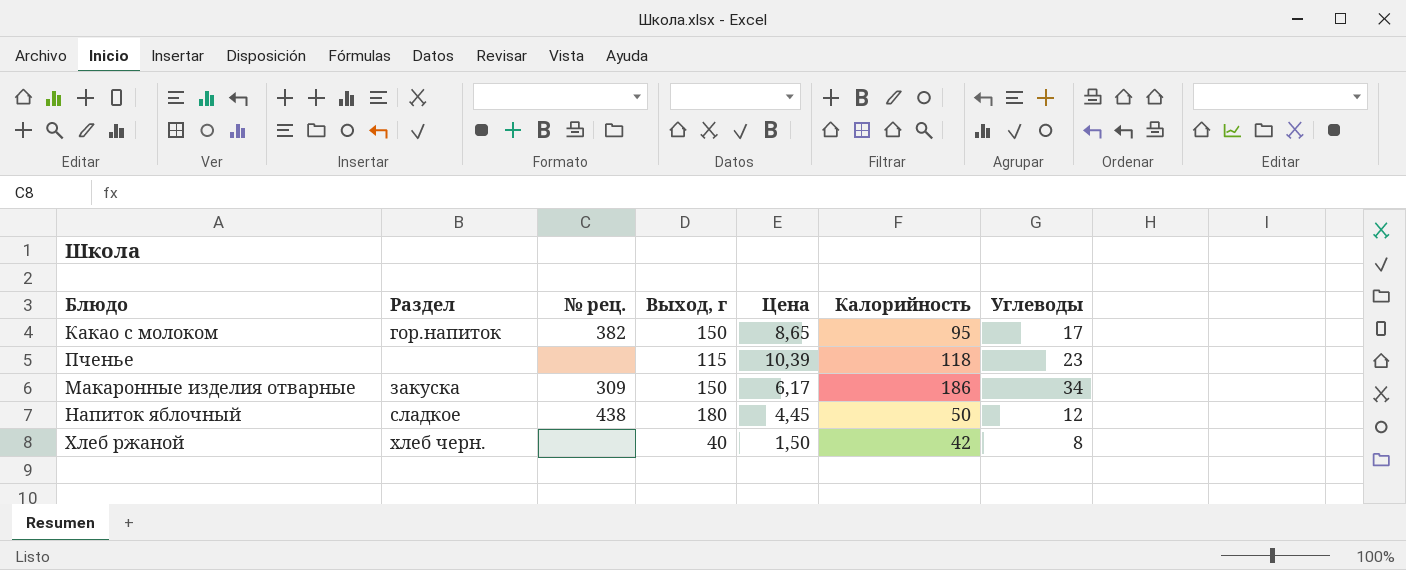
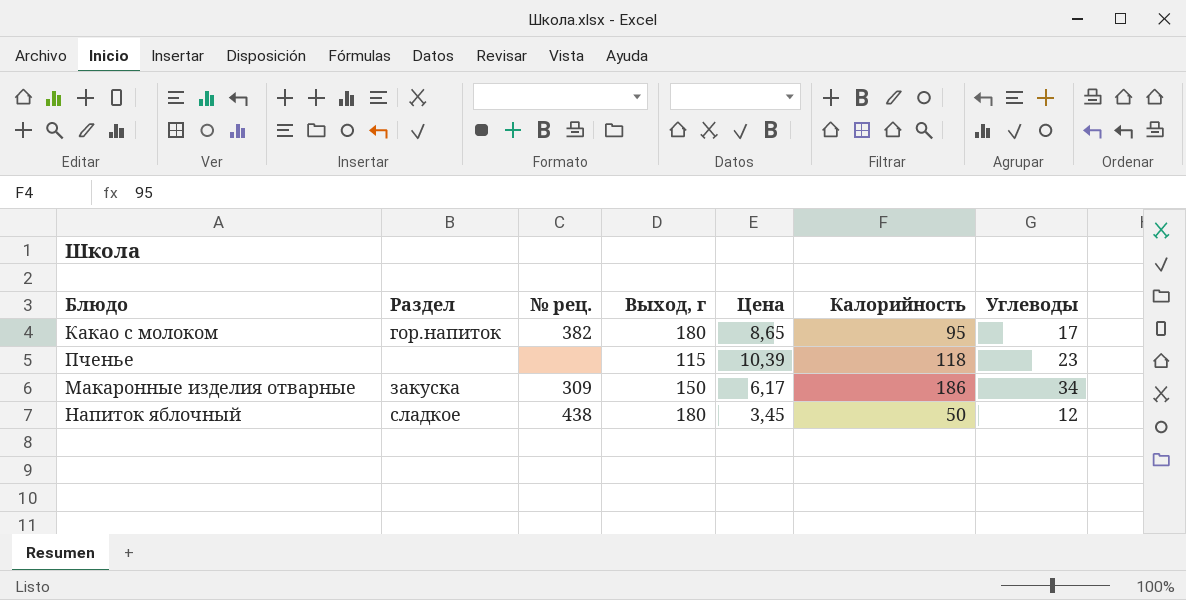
row Хлеб ржаной: хлеб черн. | none | 40 | 1,50 | 42 | 8 -> none
Какао с молоком | Выход, г: 150 -> 180
Напиток яблочный | Цена: 4,45 -> 3,45

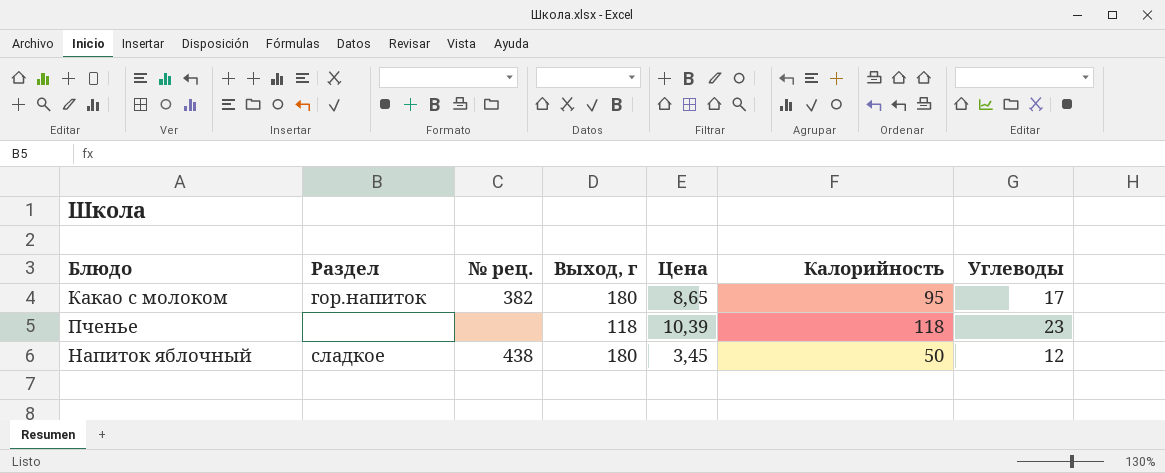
row Макаронные изделия отварные: закуска | 309 | 150 | 6,17 | 186 | 34 -> none
Пченье | Выход, г: 115 -> 118

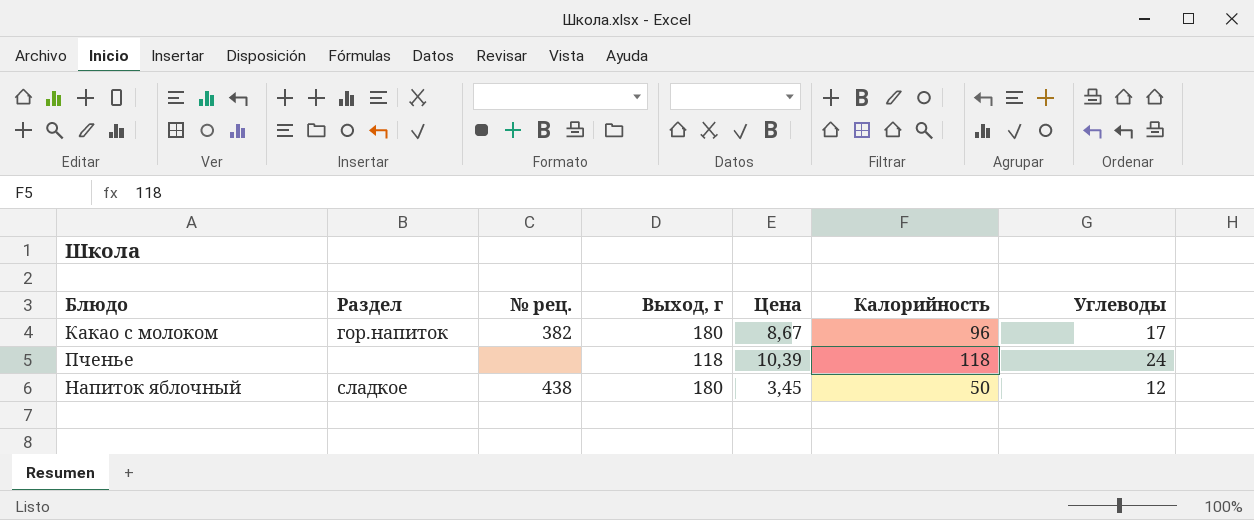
Какао с молоком | Цена: 8,65 -> 8,67
Какао с молоком | Калорийность: 95 -> 96
Пченье | Углеводы: 23 -> 24

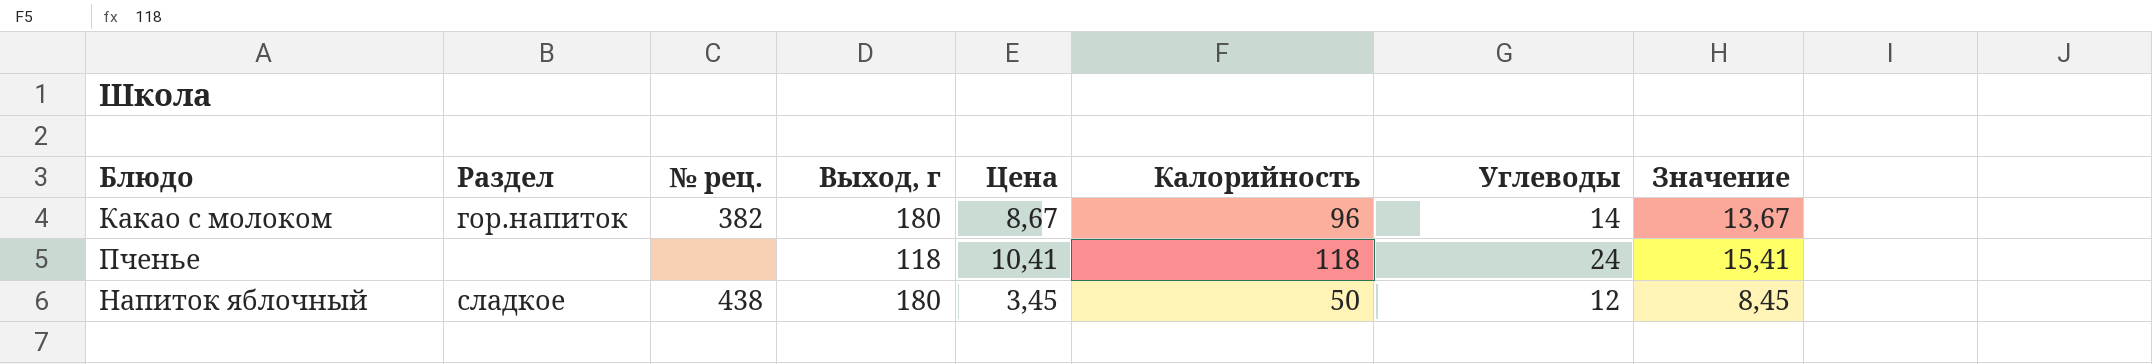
column Значение | formula: none -> [Цена] + 5
Какао с молоком | Углеводы: 17 -> 14
Пченье | Цена: 10,39 -> 10,41

